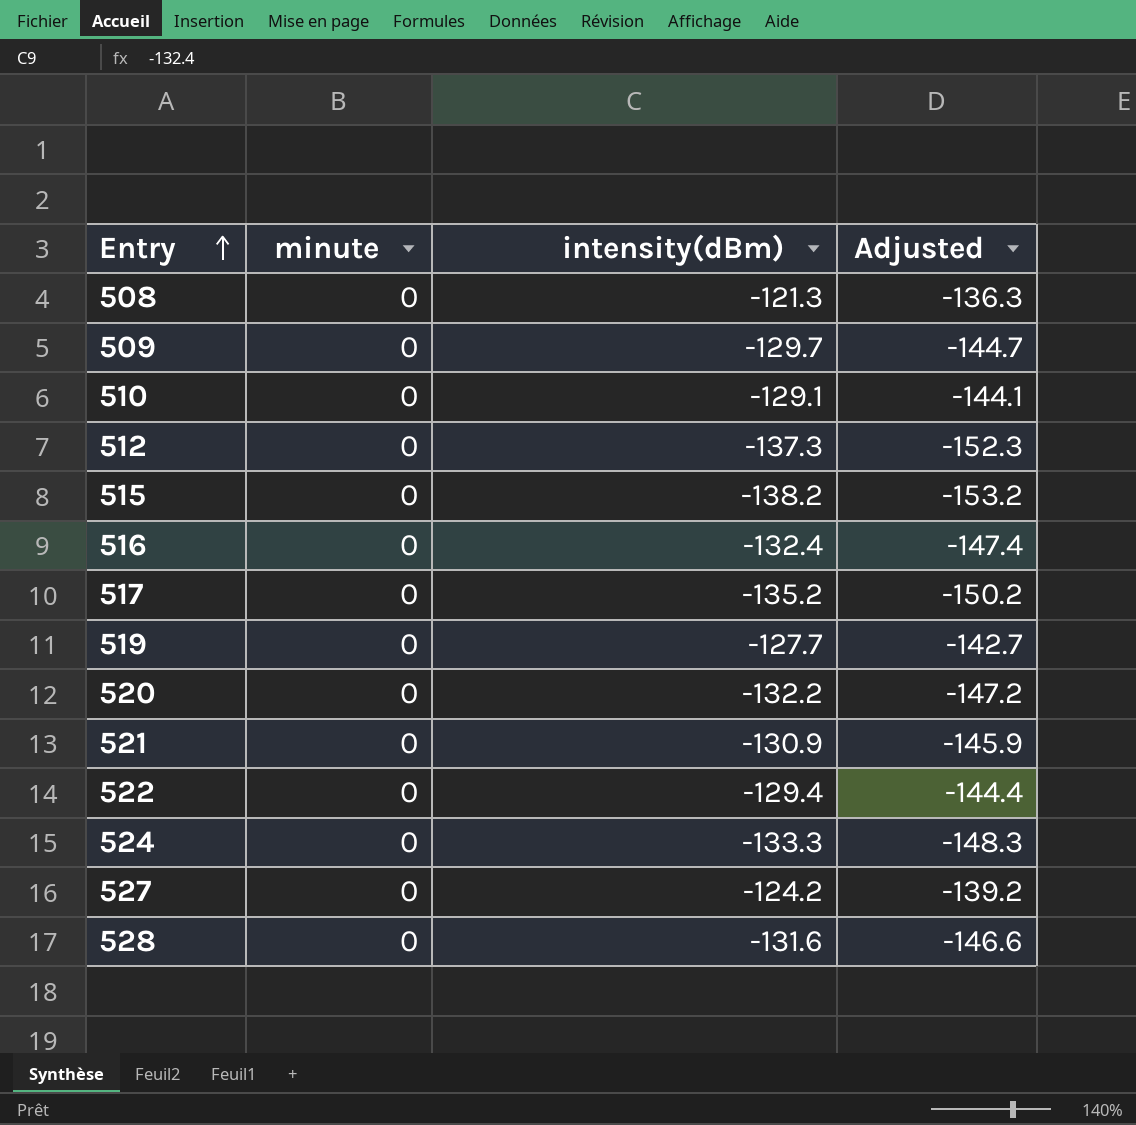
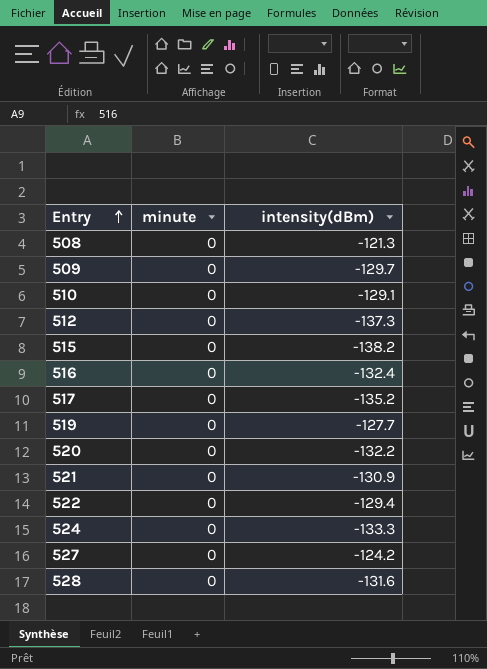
column Adjusted | formula: [intensity(dBm)] - 15 -> none

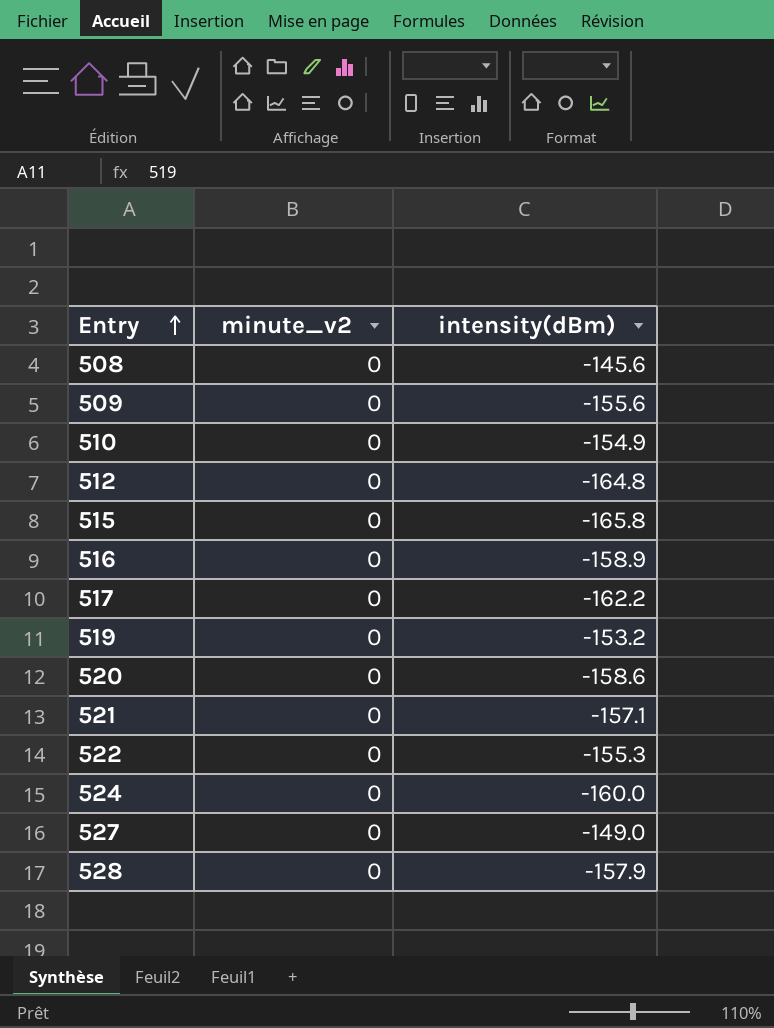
column name: minute -> minute_v2
508 | intensity(dBm): -121.3 -> -145.6
509 | intensity(dBm): -129.7 -> -155.6
510 | intensity(dBm): -129.1 -> -154.9
512 | intensity(dBm): -137.3 -> -164.8
515 | intensity(dBm): -138.2 -> -165.8
516 | intensity(dBm): -132.4 -> -158.9
517 | intensity(dBm): -135.2 -> -162.2
519 | intensity(dBm): -127.7 -> -153.2
520 | intensity(dBm): -132.2 -> -158.6
521 | intensity(dBm): -130.9 -> -157.1
522 | intensity(dBm): -129.4 -> -155.3
524 | intensity(dBm): -133.3 -> -160.0
527 | intensity(dBm): -124.2 -> -149.0
528 | intensity(dBm): -131.6 -> -157.9

